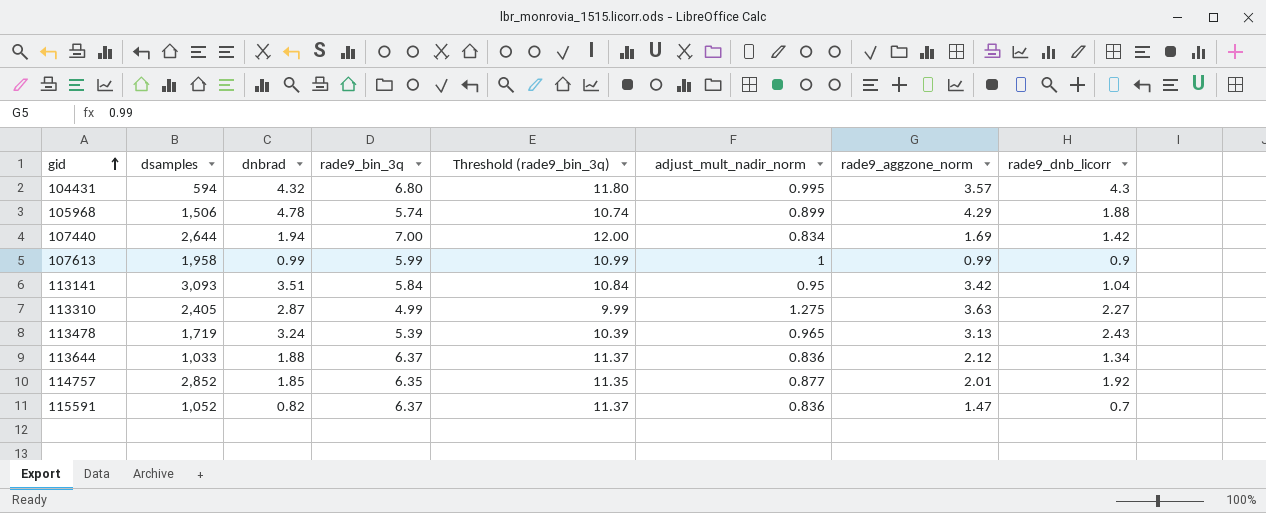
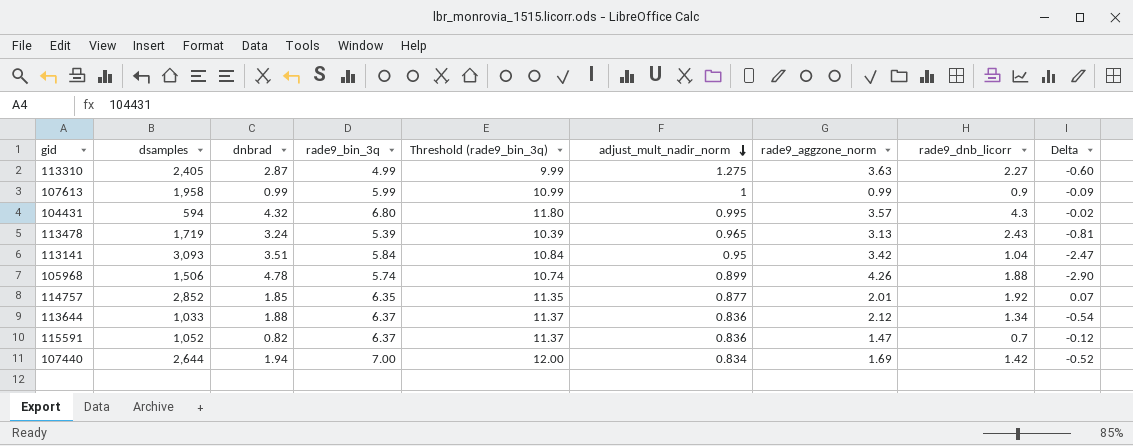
row order: gid ascending -> adjust_mult_nadir_norm descending
column Delta | formula: none -> [rade9_dnb_licorr] - [dnbrad]
105968 | rade9_aggzone_norm: 4.29 -> 4.26

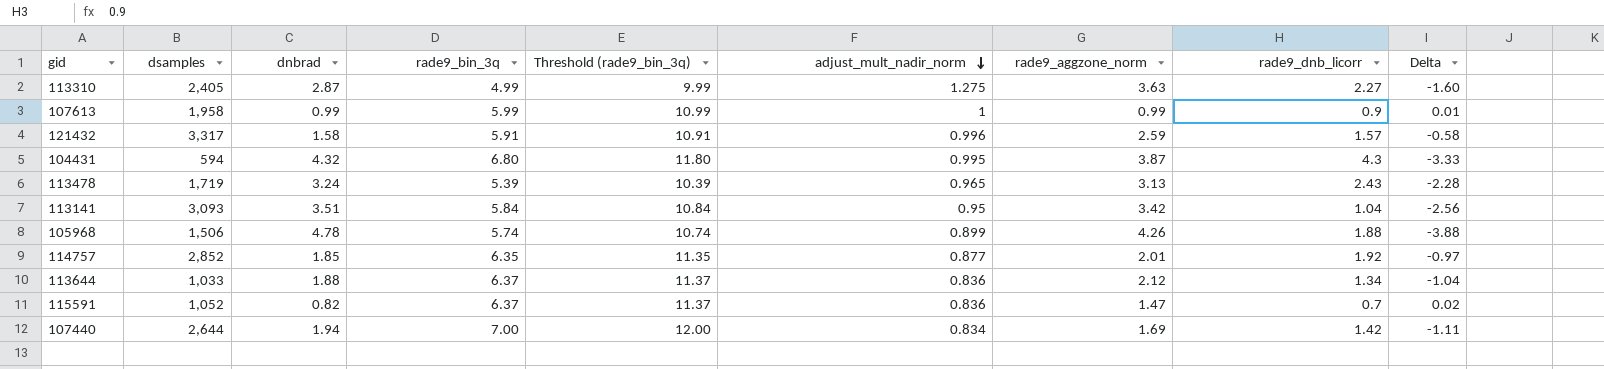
column Delta | formula: [rade9_dnb_licorr] - [dnbrad] -> [adjust_mult_nadir_norm] - [dnbrad]
row 121432: none -> 3,317 | 1.58 | 5.91 | 10.91 | 0.996 | 2.59 | 1.57 | -0.58
104431 | rade9_aggzone_norm: 3.57 -> 3.87

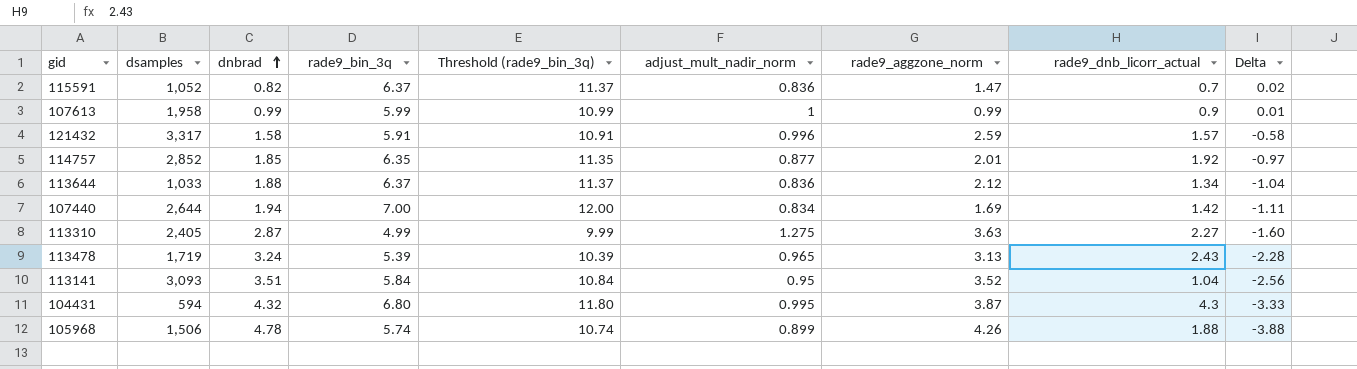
row order: adjust_mult_nadir_norm descending -> dnbrad ascending
column name: rade9_dnb_licorr -> rade9_dnb_licorr_actual
113141 | rade9_aggzone_norm: 3.42 -> 3.52

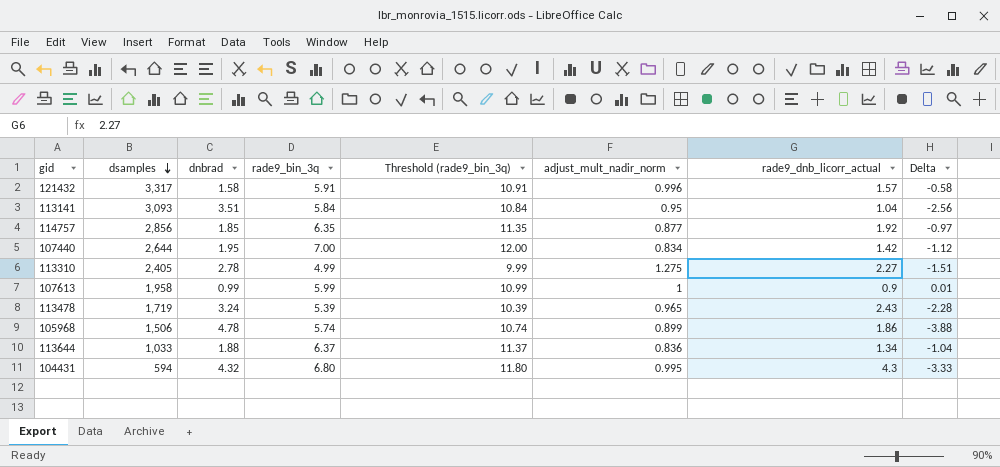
row order: dnbrad ascending -> dsamples descending
column rade9_aggzone_norm | position: 7 -> none
row 115591: 1,052 | 0.82 | 6.37 | 11.37 | 0.836 | 1.47 | 0.7 | 0.02 -> none
114757 | dsamples: 2,852 -> 2,856
107440 | dnbrad: 1.94 -> 1.95
107440 | Delta: -1.11 -> -1.12
113310 | dnbrad: 2.87 -> 2.78
113310 | Delta: -1.60 -> -1.51
105968 | rade9_dnb_licorr_actual: 1.88 -> 1.86

